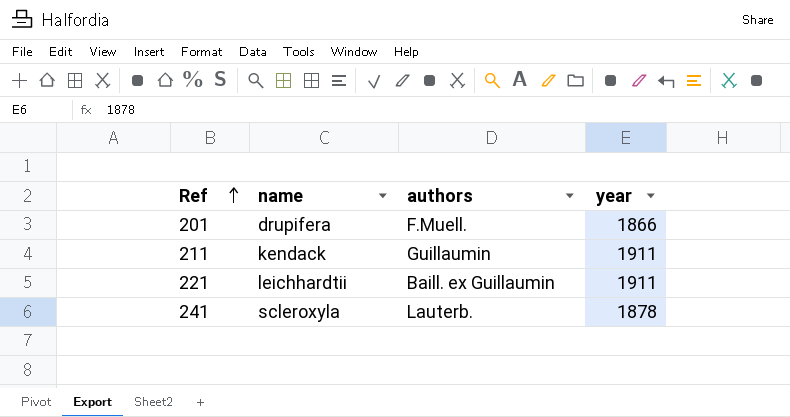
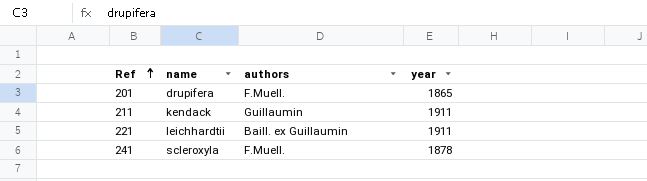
201 | year: 1866 -> 1865
241 | authors: Lauterb. -> F.Muell.

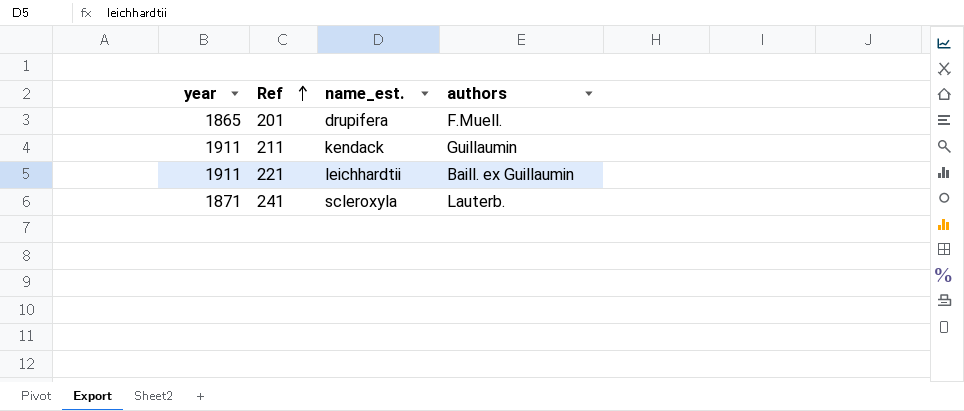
column year | position: 4 -> 1
column name: name -> name_est.
241 | year: 1878 -> 1871
241 | authors: F.Muell. -> Lauterb.

